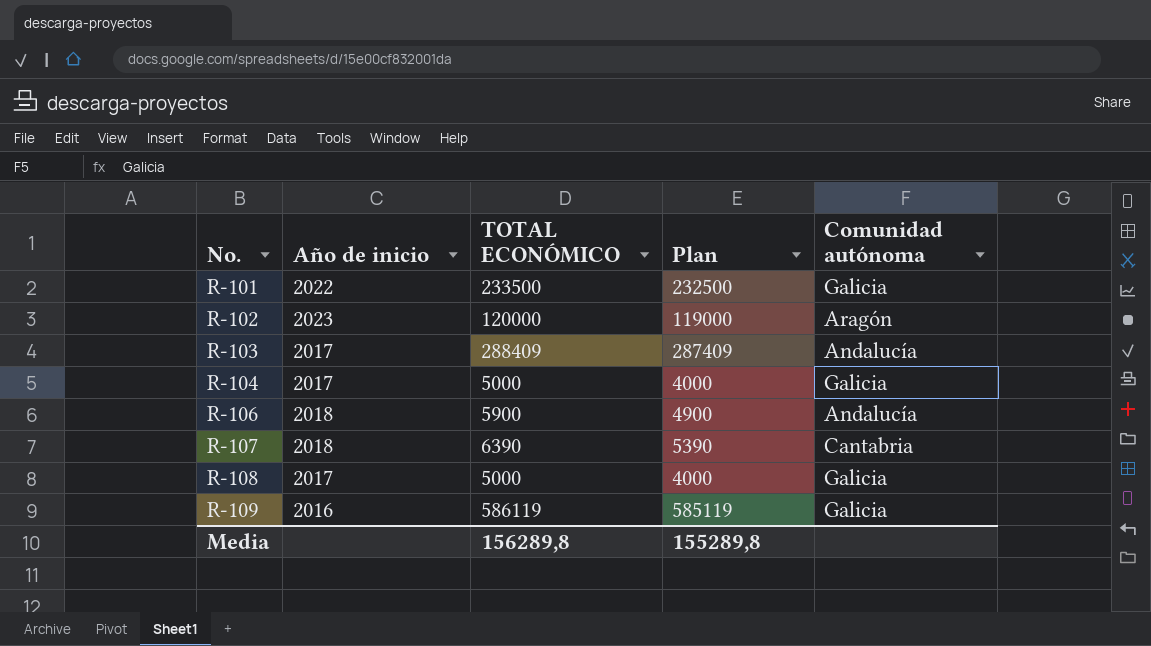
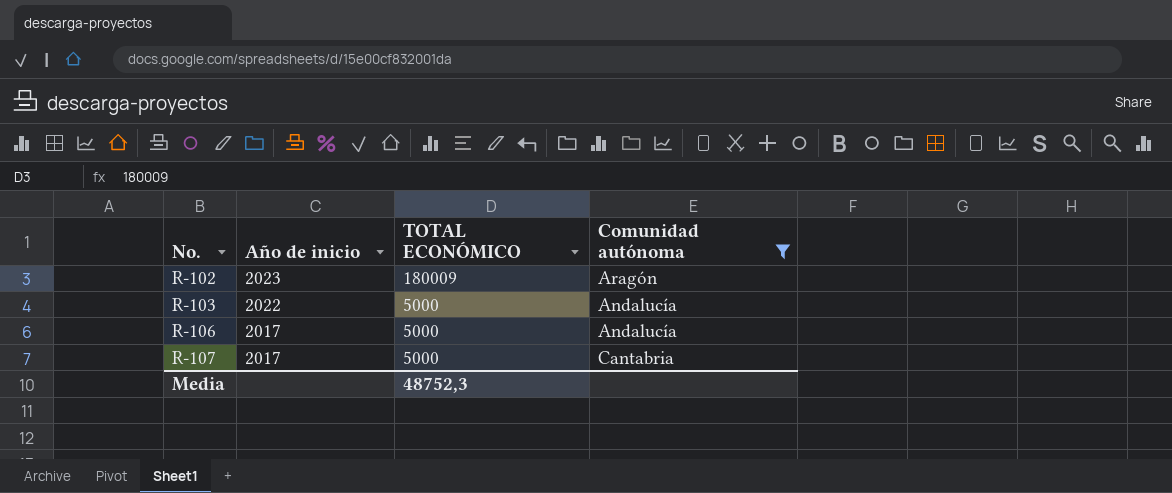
filter: none -> Comunidad autónoma != Galicia
column Plan | formula: [TOTAL ECONÓMICO] - 1000 -> none
R-102 | TOTAL ECONÓMICO: 120000 -> 180009
R-103 | Año de inicio: 2017 -> 2022
R-103 | TOTAL ECONÓMICO: 288409 -> 5000
R-106 | Año de inicio: 2018 -> 2017
R-106 | TOTAL ECONÓMICO: 5900 -> 5000
R-107 | Año de inicio: 2018 -> 2017
R-107 | TOTAL ECONÓMICO: 6390 -> 5000
Media | TOTAL ECONÓMICO: 156289,8 -> 48752,3

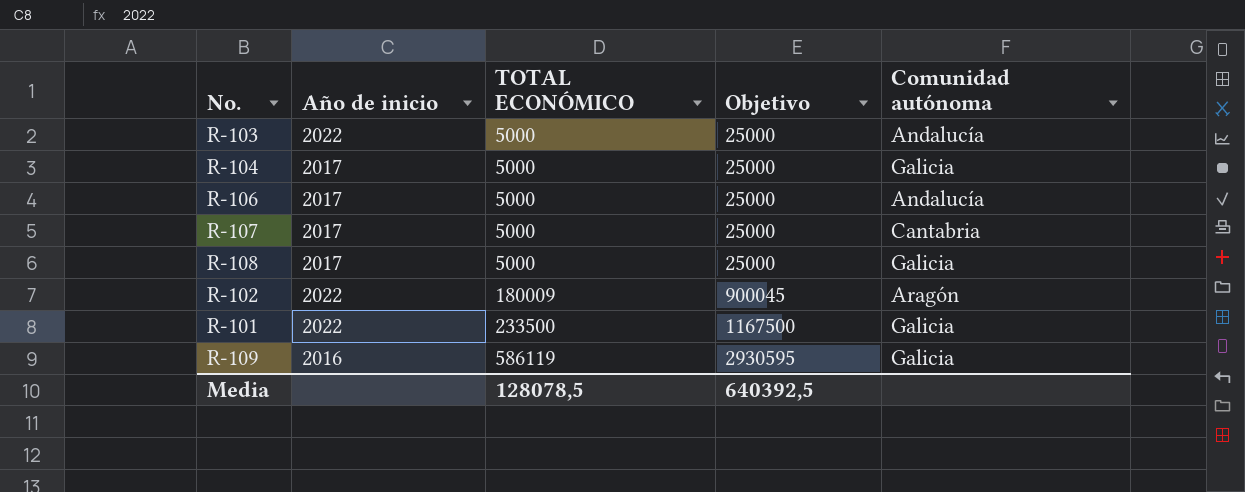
filter: Comunidad autónoma != Galicia -> none
row order: No. ascending -> TOTAL ECONÓMICO ascending
column Objetivo | formula: none -> [TOTAL ECONÓMICO] * 5
R-102 | Año de inicio: 2023 -> 2022
Media | TOTAL ECONÓMICO: 48752,3 -> 128078,5

